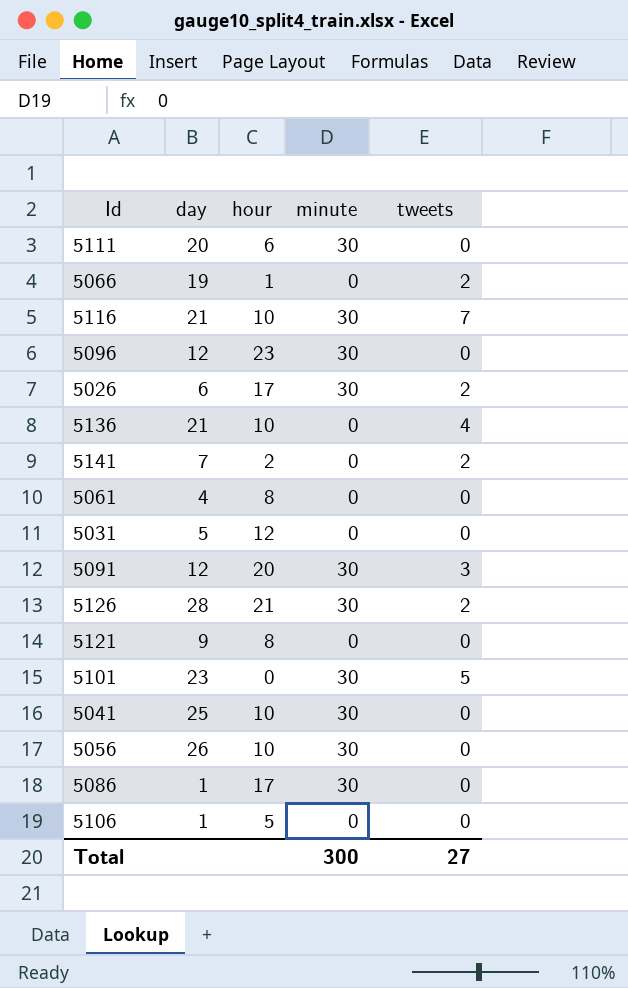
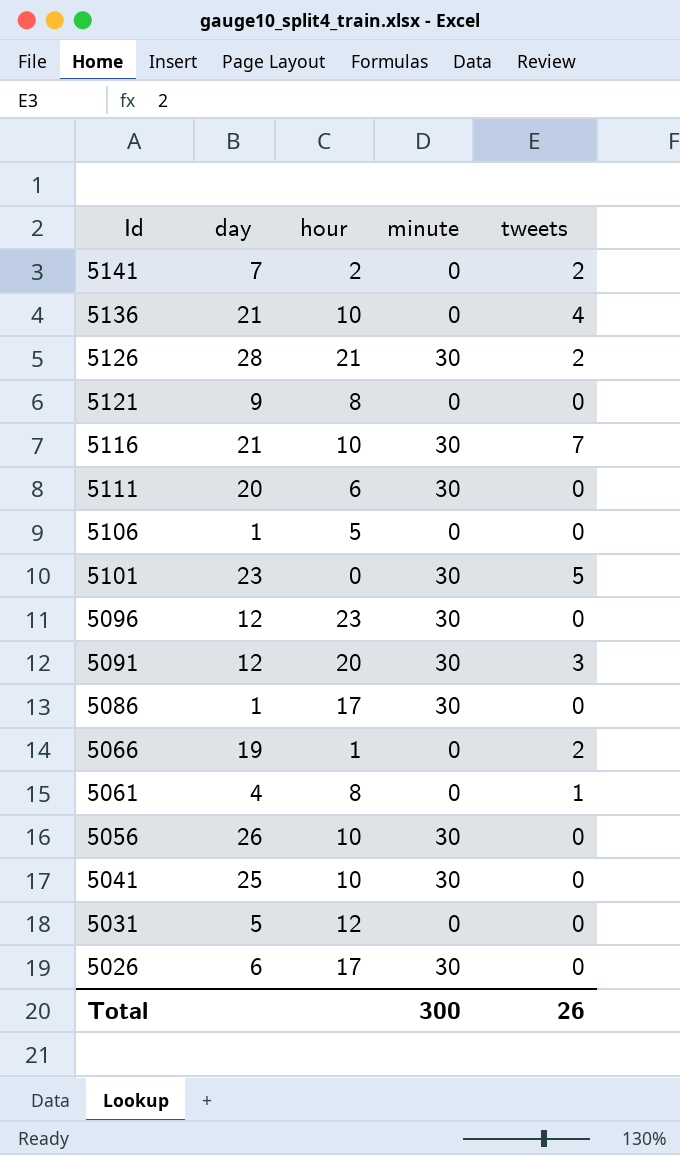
row order: none -> Id descending
5061 | tweets: 0 -> 1
5026 | tweets: 2 -> 0
Total | tweets: 27 -> 26

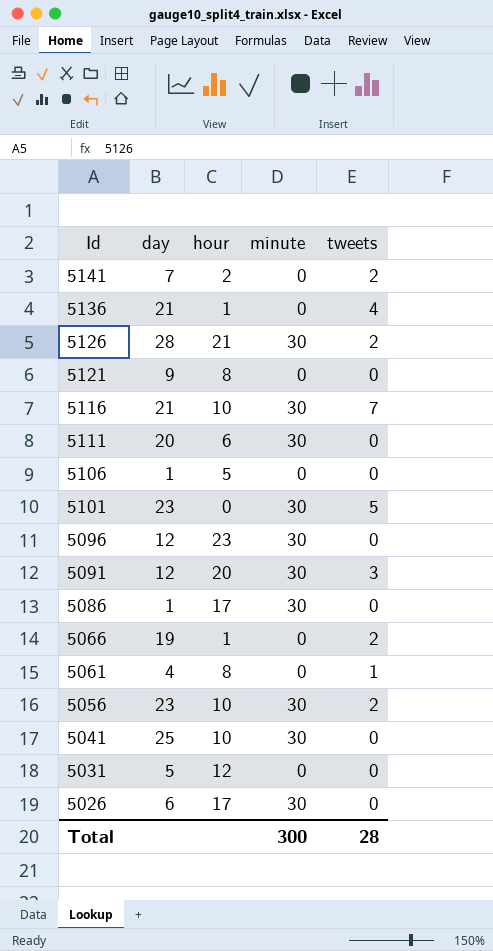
5136 | hour: 10 -> 1
5056 | day: 26 -> 23
5056 | tweets: 0 -> 2
Total | tweets: 26 -> 28

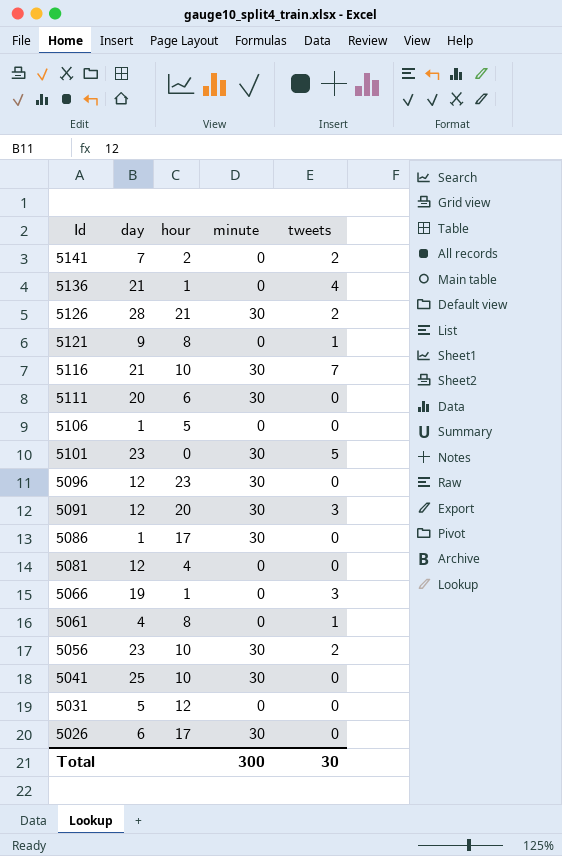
5121 | tweets: 0 -> 1
row 5081: none -> 12 | 4 | 0 | 0
5066 | tweets: 2 -> 3
Total | tweets: 28 -> 30

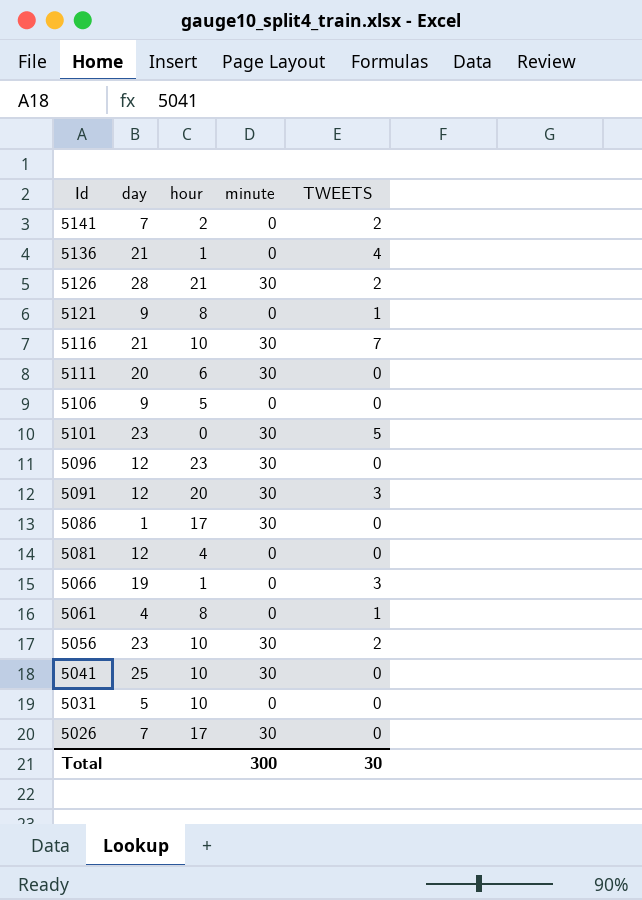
column name: tweets -> TWEETS
5106 | day: 1 -> 9
5031 | hour: 12 -> 10
5026 | day: 6 -> 7

